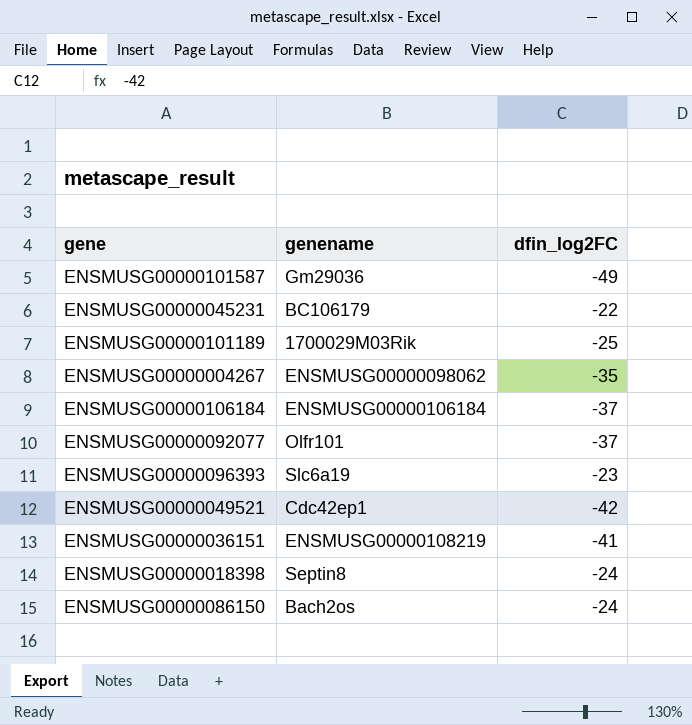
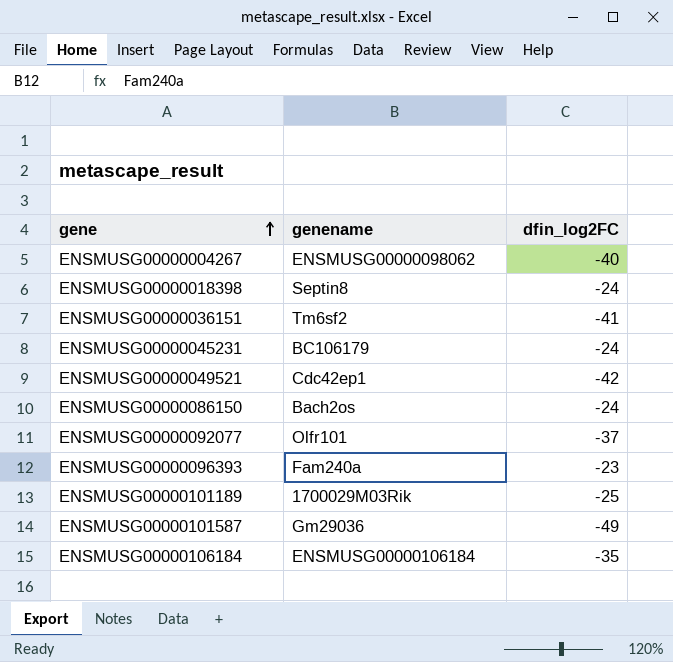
row order: none -> gene ascending
ENSMUSG00000004267 | dfin_log2FC: -35 -> -40
ENSMUSG00000036151 | genename: ENSMUSG00000108219 -> Tm6sf2
ENSMUSG00000045231 | dfin_log2FC: -22 -> -24
ENSMUSG00000096393 | genename: Slc6a19 -> Fam240a
ENSMUSG00000106184 | dfin_log2FC: -37 -> -35

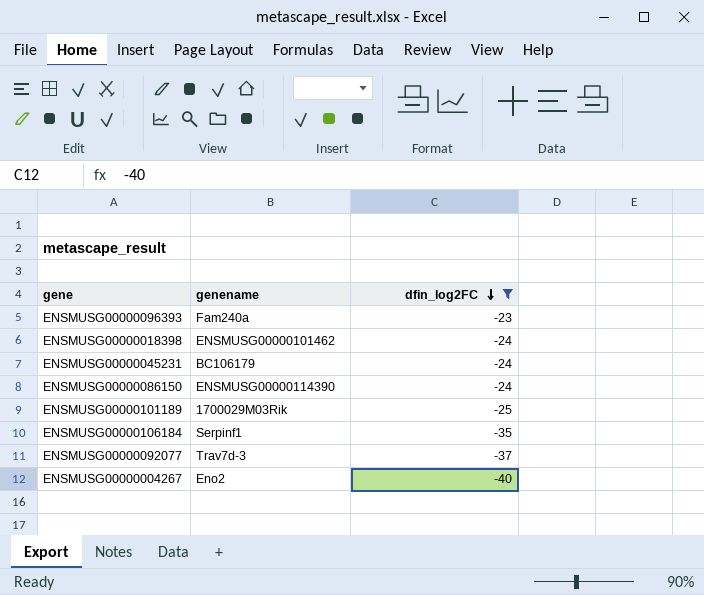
filter: none -> dfin_log2FC >= -40
row order: gene ascending -> dfin_log2FC descending
ENSMUSG00000018398 | genename: Septin8 -> ENSMUSG00000101462
ENSMUSG00000086150 | genename: Bach2os -> ENSMUSG00000114390
ENSMUSG00000106184 | genename: ENSMUSG00000106184 -> Serpinf1
ENSMUSG00000092077 | genename: Olfr101 -> Trav7d-3
ENSMUSG00000004267 | genename: ENSMUSG00000098062 -> Eno2

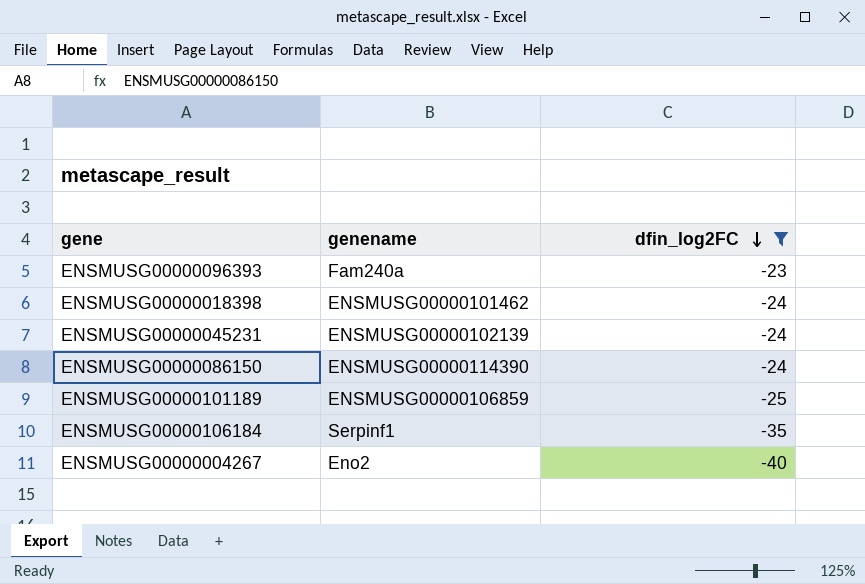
row ENSMUSG00000092077: Trav7d-3 | -37 -> none
ENSMUSG00000045231 | genename: BC106179 -> ENSMUSG00000102139
ENSMUSG00000101189 | genename: 1700029M03Rik -> ENSMUSG00000106859

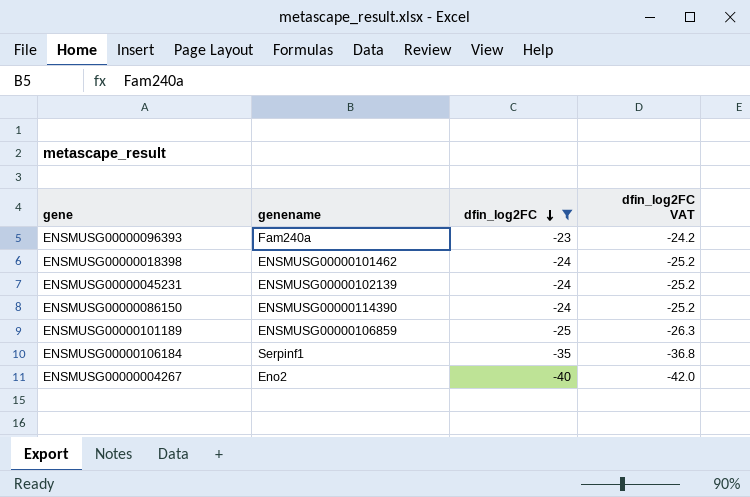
column dfin_log2FC VAT | formula: none -> [dfin_log2FC] * 1.05

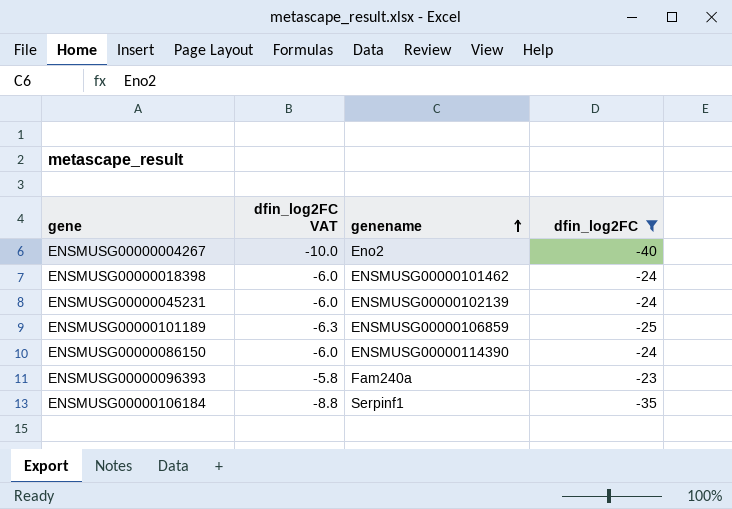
row order: dfin_log2FC descending -> genename ascending
column dfin_log2FC VAT | formula: [dfin_log2FC] * 1.05 -> [dfin_log2FC] * 0.25
column dfin_log2FC VAT | position: 4 -> 2

